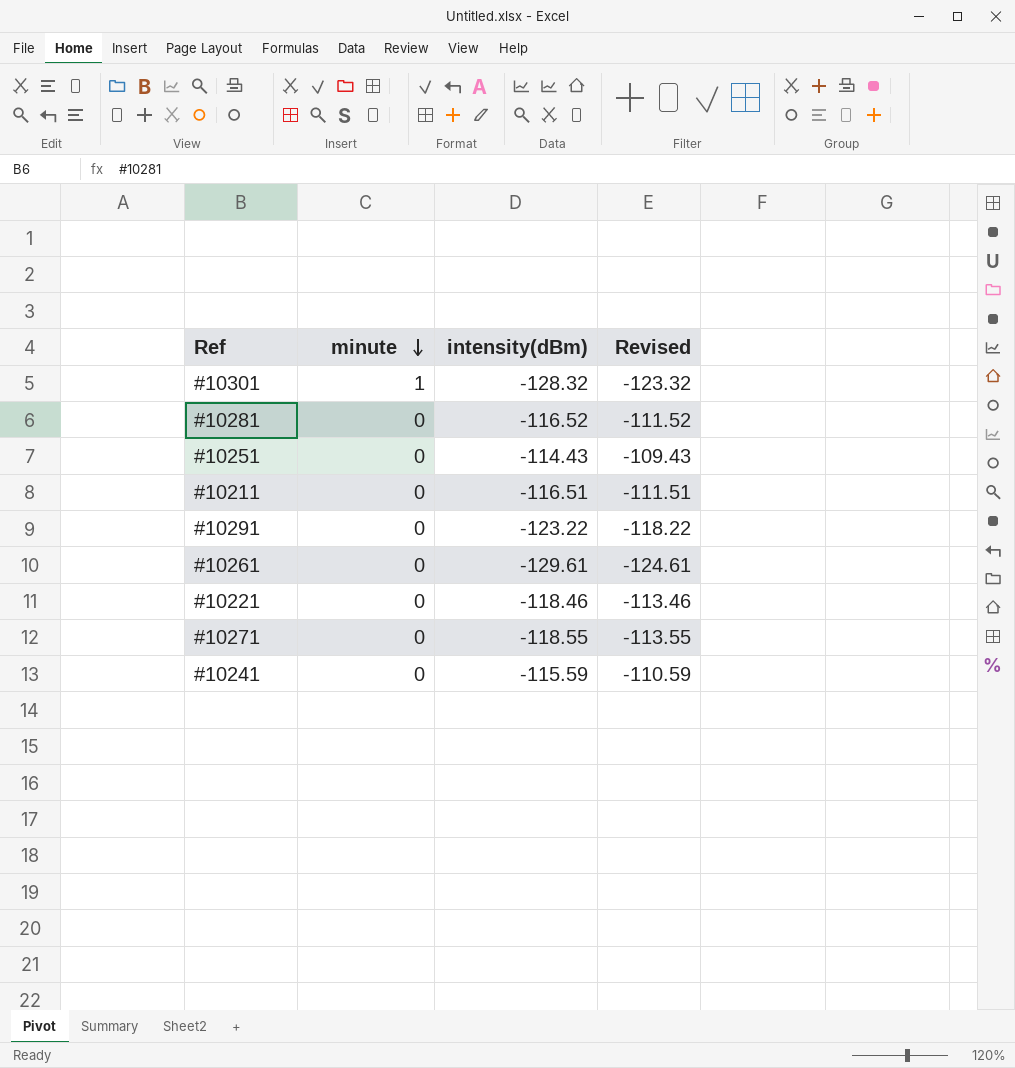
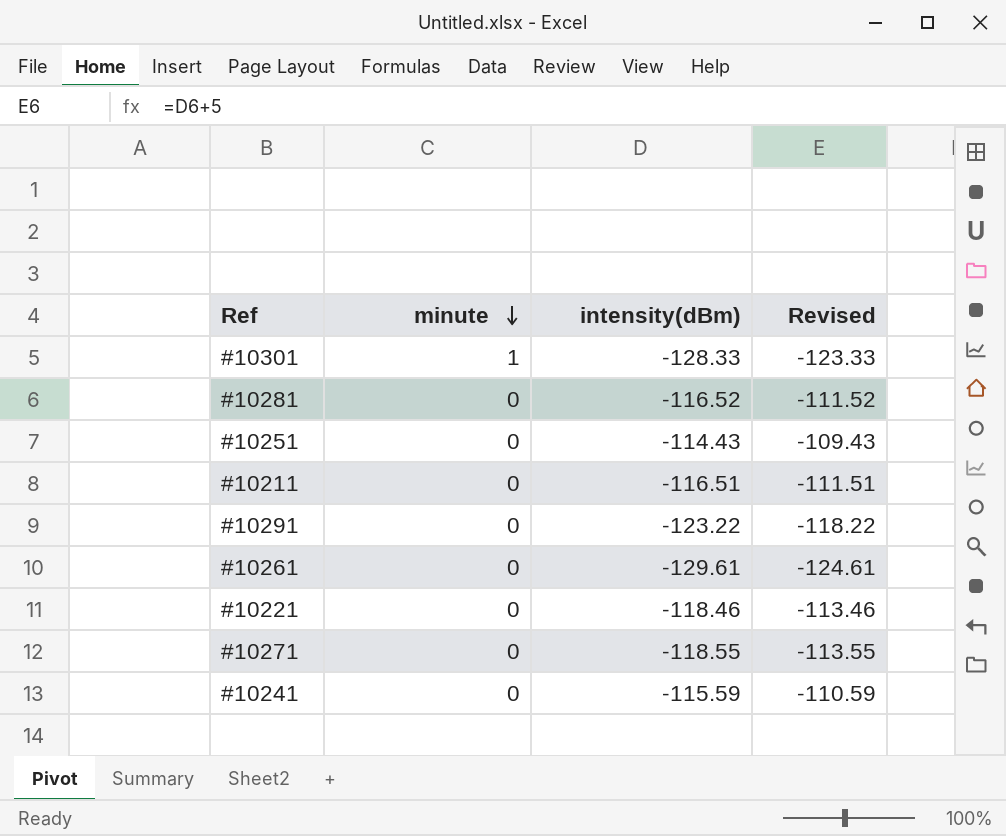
#10301 | intensity(dBm): -128.32 -> -128.33
#10301 | Revised: -123.32 -> -123.33

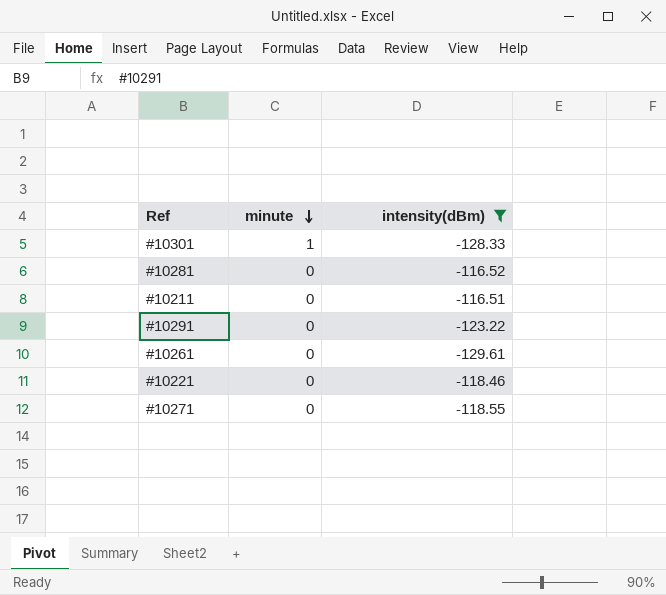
filter: none -> intensity(dBm) <= -116.51
column Revised | formula: [intensity(dBm)] + 5 -> none

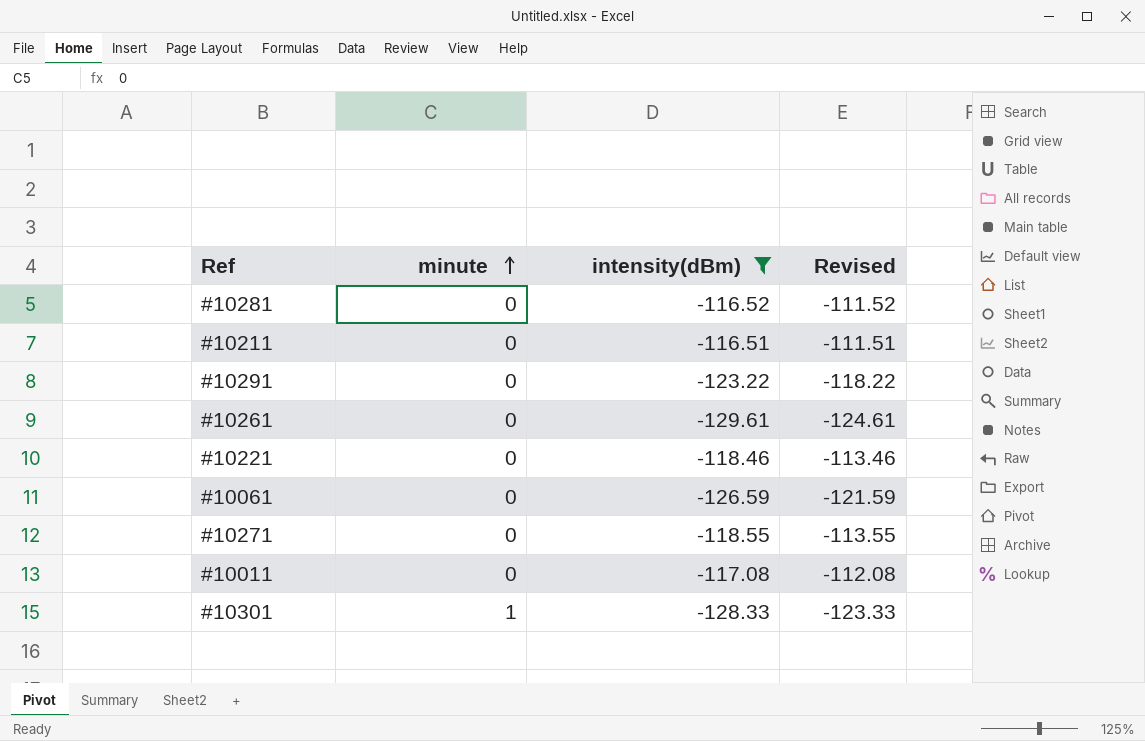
row order: minute descending -> minute ascending
column Revised | formula: none -> [intensity(dBm)] + 5
row #10061: none -> 0 | -126.59 | -121.59
row #10011: none -> 0 | -117.08 | -112.08

